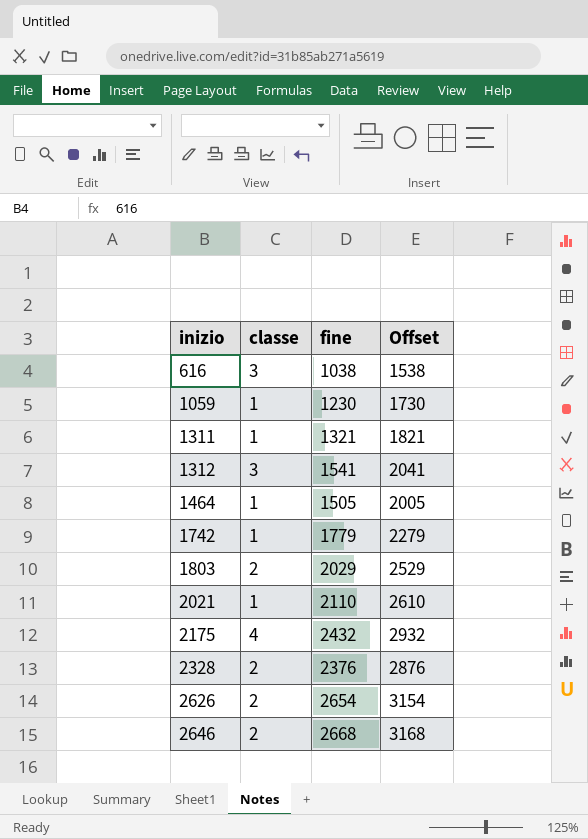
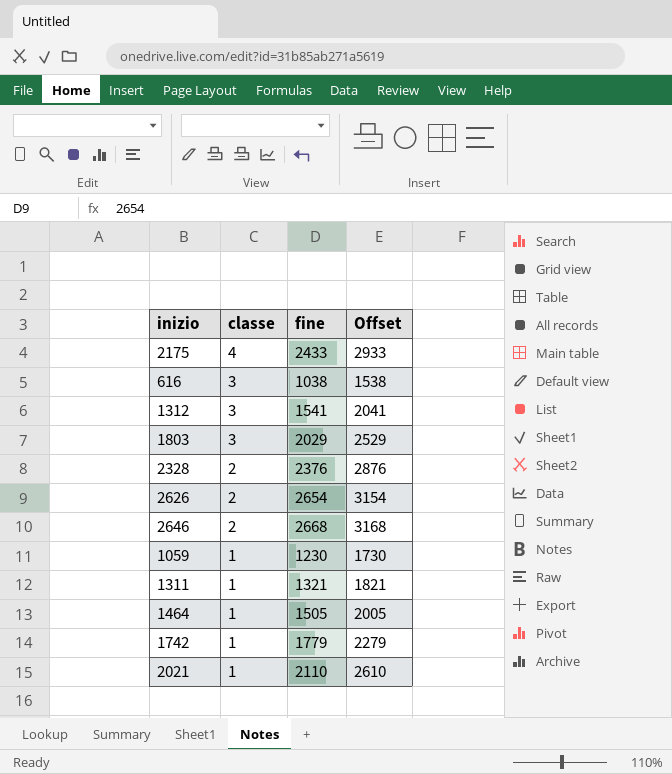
row order: inizio ascending -> classe descending
2175 | fine: 2432 -> 2433
2175 | Offset: 2932 -> 2933
1803 | classe: 2 -> 3

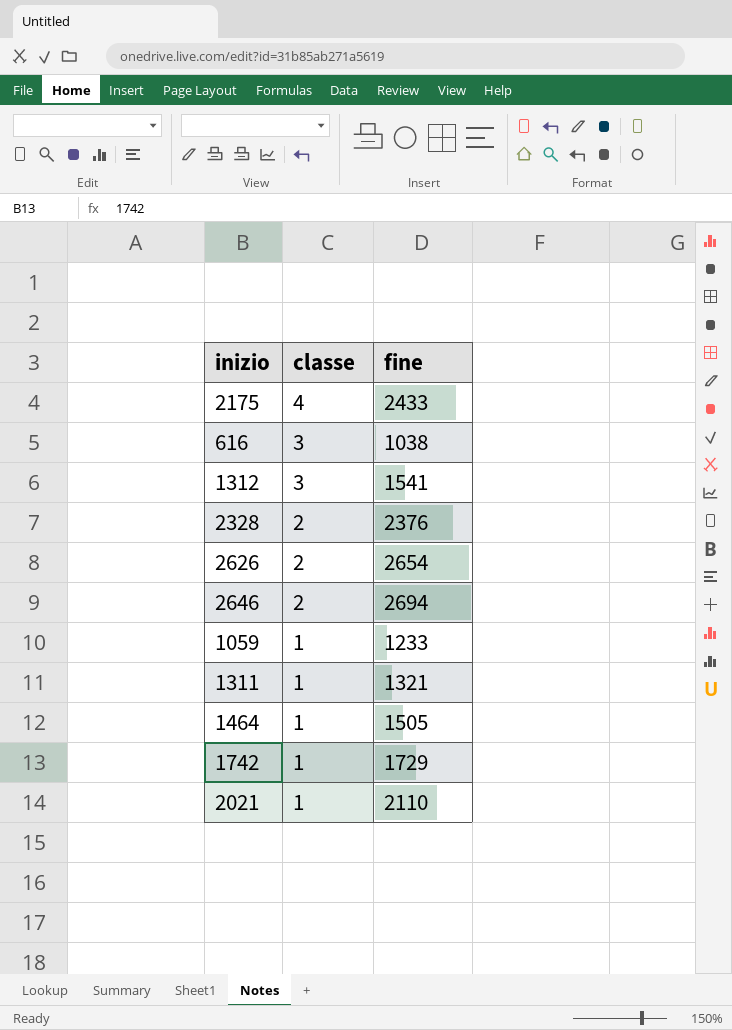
column Offset | formula: [fine] + 500 -> none
row 1803: 3 | 2029 | 2529 -> none
2646 | fine: 2668 -> 2694
1059 | fine: 1230 -> 1233
1742 | fine: 1779 -> 1729

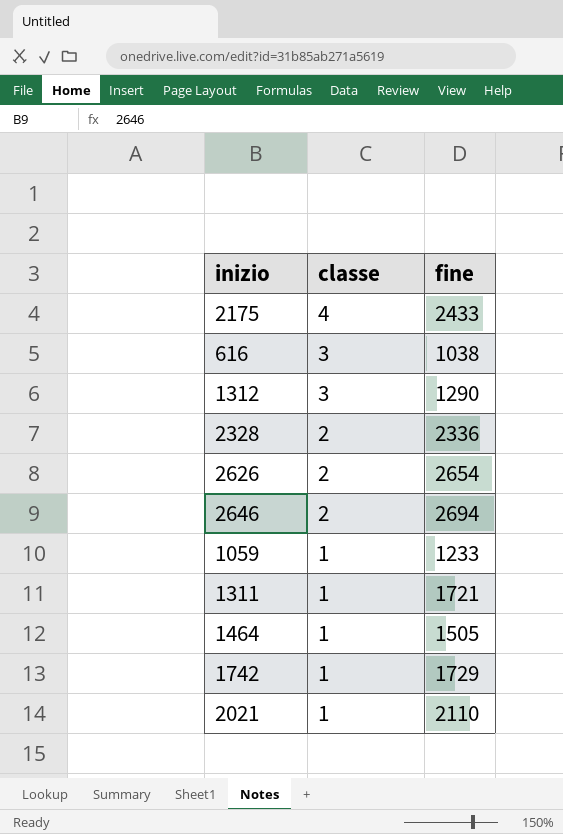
1312 | fine: 1541 -> 1290
2328 | fine: 2376 -> 2336
1311 | fine: 1321 -> 1721

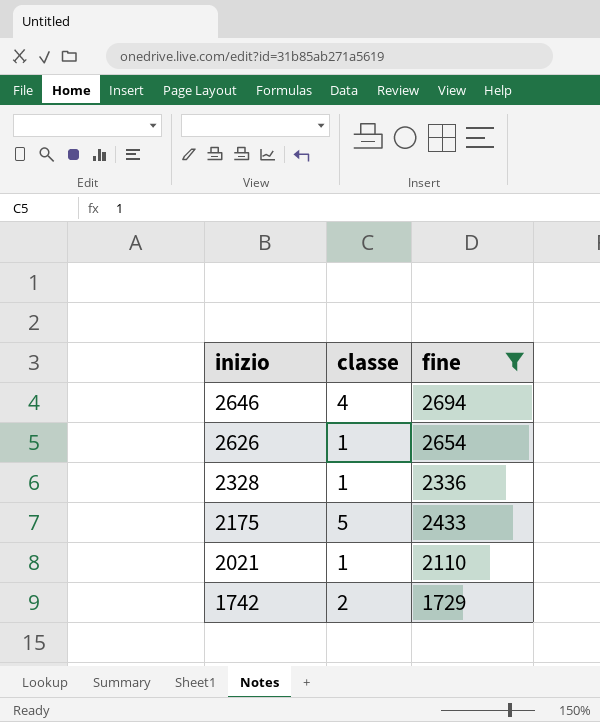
filter: none -> fine >= 1729
row order: classe descending -> inizio descending
2646 | classe: 2 -> 4
2626 | classe: 2 -> 1
2328 | classe: 2 -> 1
2175 | classe: 4 -> 5
1742 | classe: 1 -> 2

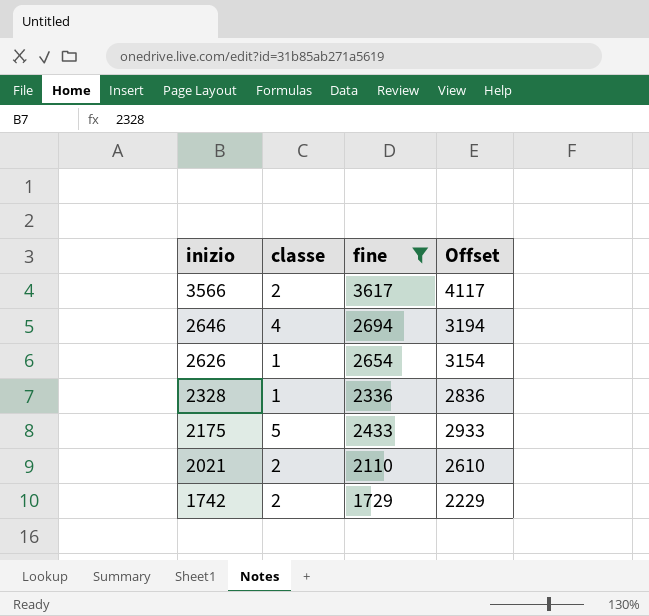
column Offset | formula: none -> [fine] + 500
row 3566: none -> 2 | 3617 | 4117
2021 | classe: 1 -> 2

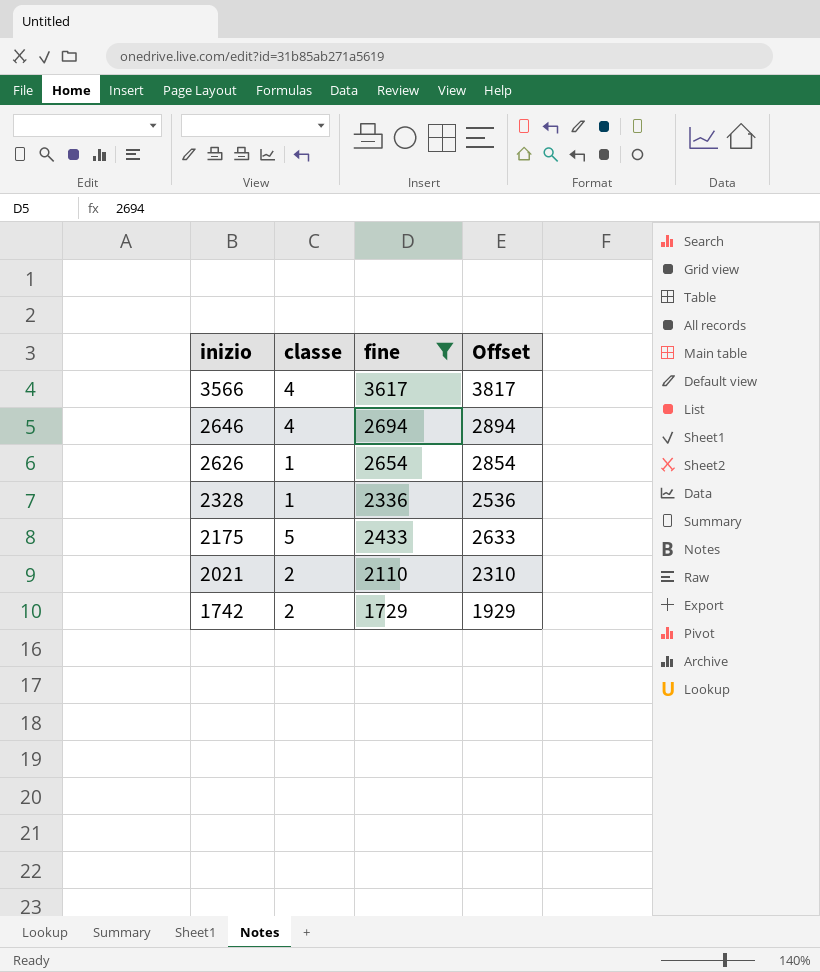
column Offset | formula: [fine] + 500 -> [fine] + 200
3566 | classe: 2 -> 4

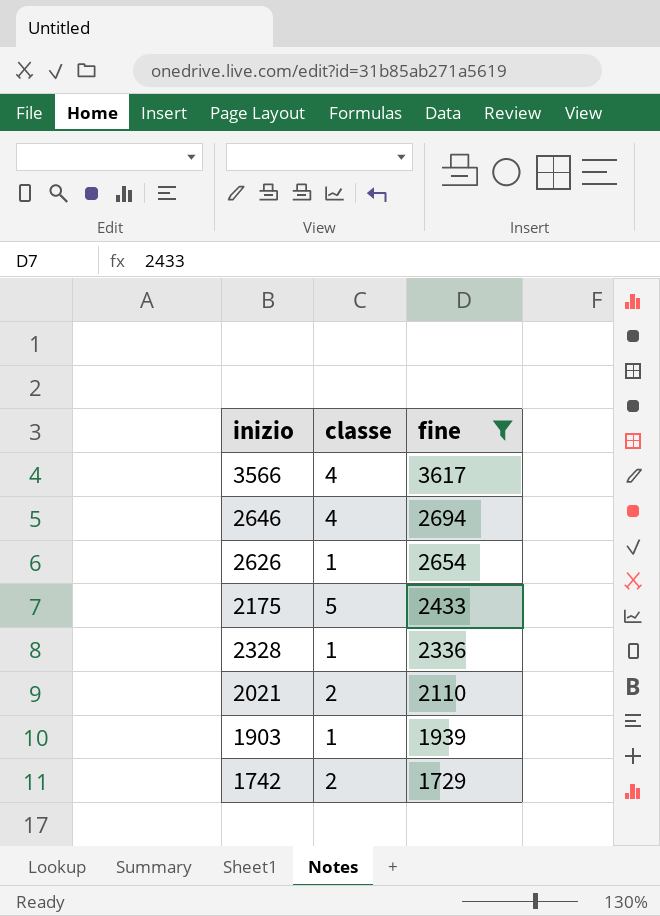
row order: inizio descending -> fine descending
column Offset | formula: [fine] + 200 -> none
row 1903: none -> 1 | 1939

